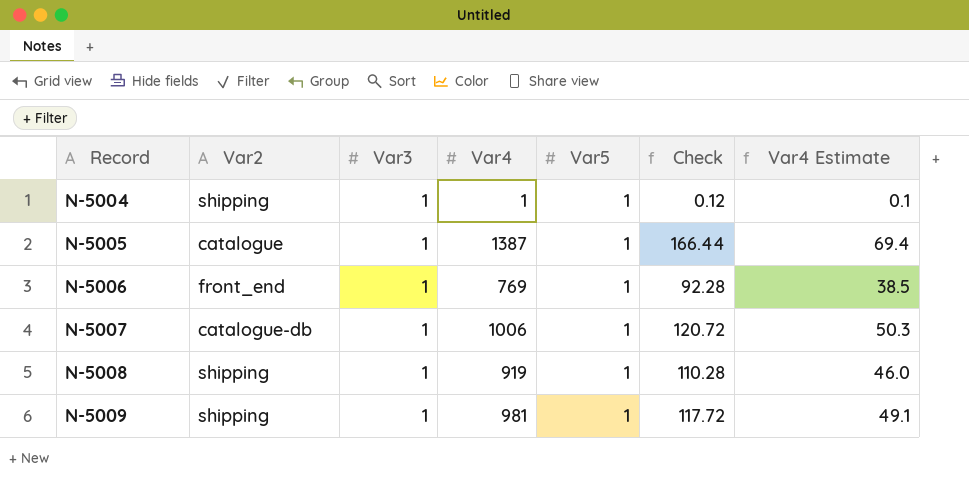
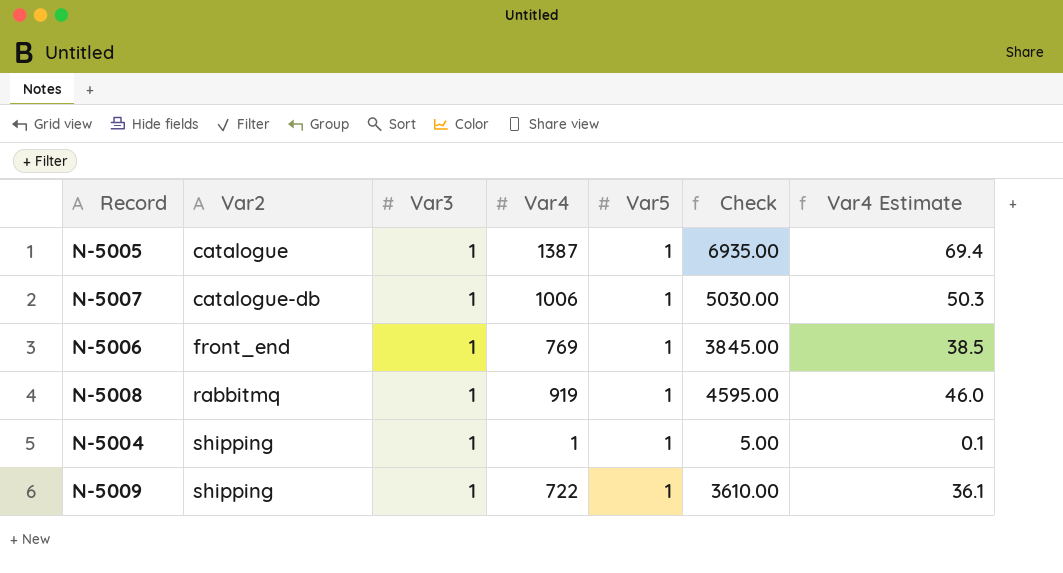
row order: Record ascending -> Var2 ascending
column Check | formula: [Var4] * 0.12 -> [Var4] * 5
N-5008 | Var2: shipping -> rabbitmq
N-5009 | Var4: 981 -> 722
N-5009 | Var4 Estimate: 49.1 -> 36.1

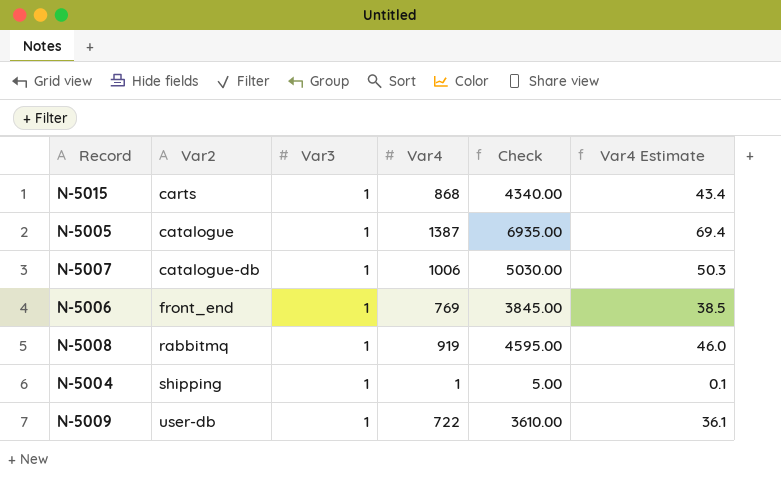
column Var5 | position: 5 -> none
row N-5015: none -> carts | 1 | 868 | 4340.00 | 43.4
N-5009 | Var2: shipping -> user-db

